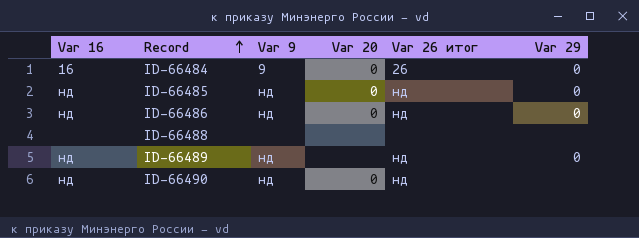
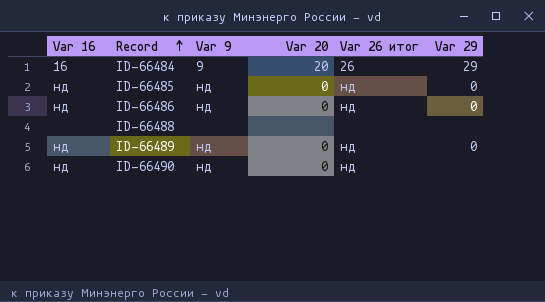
ID-66484 | Var 20: 0 -> 20
ID-66484 | Var 29: 0 -> 29
ID-66489 | Var 20: none -> 0

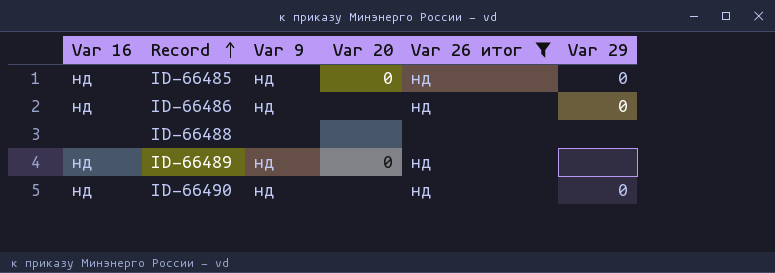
filter: none -> Var 26 итог != 26
ID-66486 | Var 20: 0 -> none
ID-66489 | Var 29: 0 -> none
ID-66490 | Var 20: 0 -> none
ID-66490 | Var 29: none -> 0

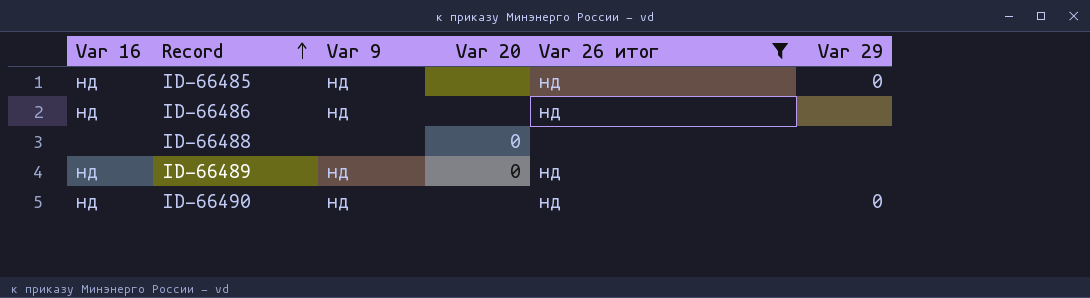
ID-66485 | Var 20: 0 -> none
ID-66486 | Var 29: 0 -> none
ID-66488 | Var 20: none -> 0

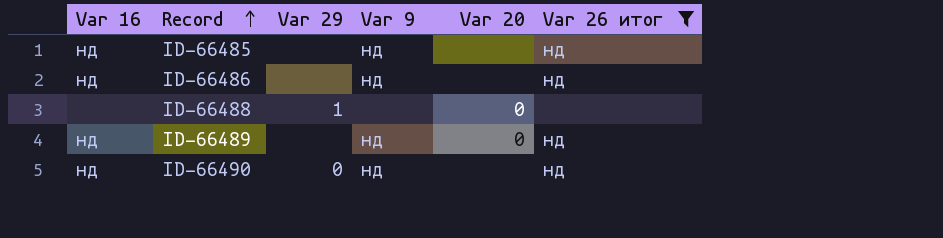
column Var 29 | position: 6 -> 3
ID-66485 | Var 29: 0 -> none
ID-66488 | Var 29: none -> 1

